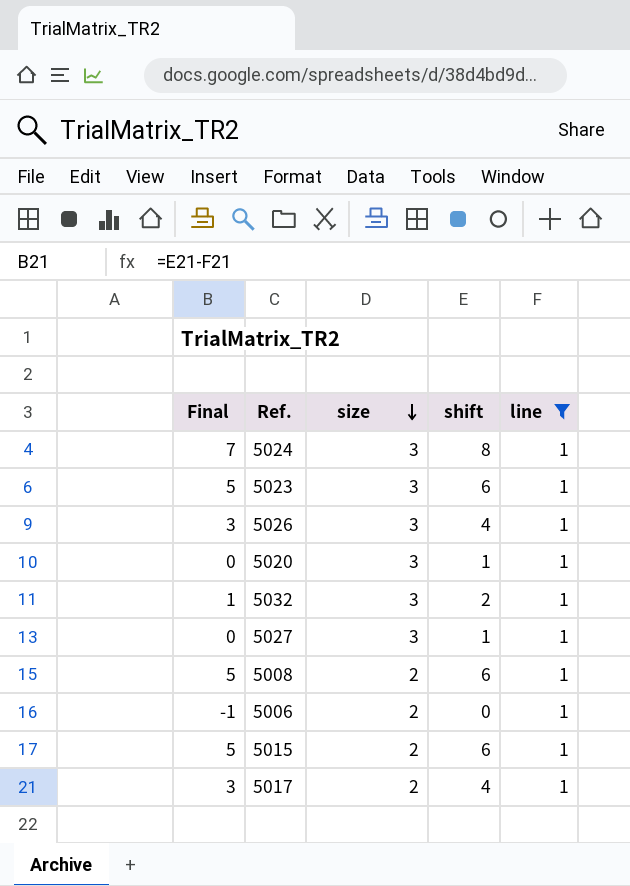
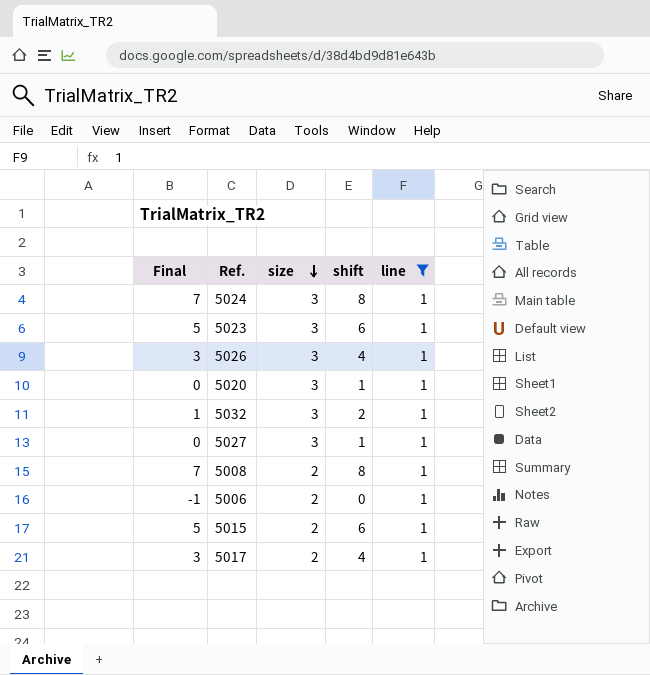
5008 | Final: 5 -> 7
5008 | shift: 6 -> 8

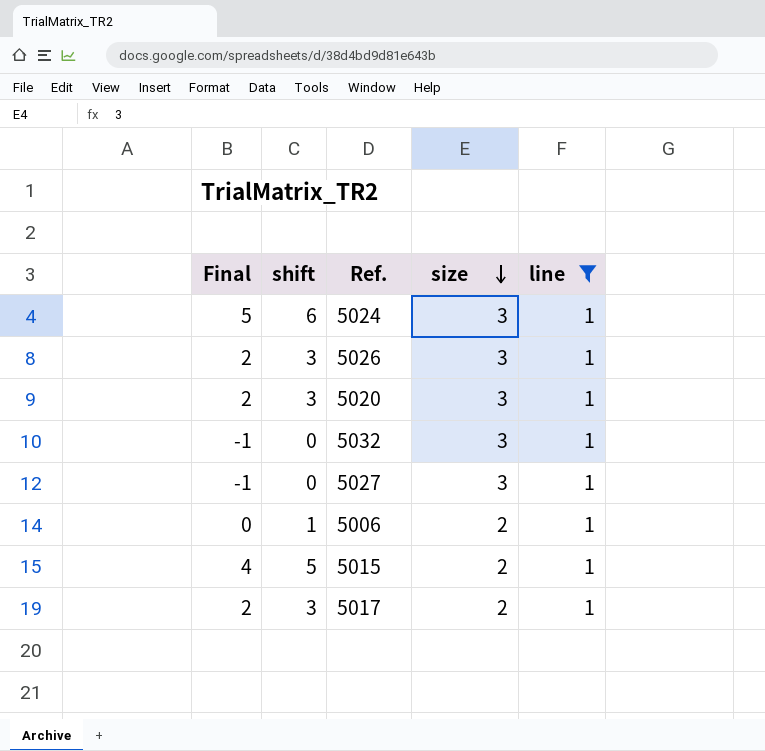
column shift | position: 4 -> 2
row 5023: 5 | 3 | 6 | 1 -> none
row 5008: 7 | 2 | 8 | 1 -> none
5024 | Final: 7 -> 5
5024 | shift: 8 -> 6
5026 | Final: 3 -> 2
5026 | shift: 4 -> 3
5020 | Final: 0 -> 2
5020 | shift: 1 -> 3
5032 | Final: 1 -> -1
5032 | shift: 2 -> 0
5027 | Final: 0 -> -1
5027 | shift: 1 -> 0
5006 | Final: -1 -> 0
5006 | shift: 0 -> 1
5015 | Final: 5 -> 4
5015 | shift: 6 -> 5
5017 | Final: 3 -> 2
5017 | shift: 4 -> 3

